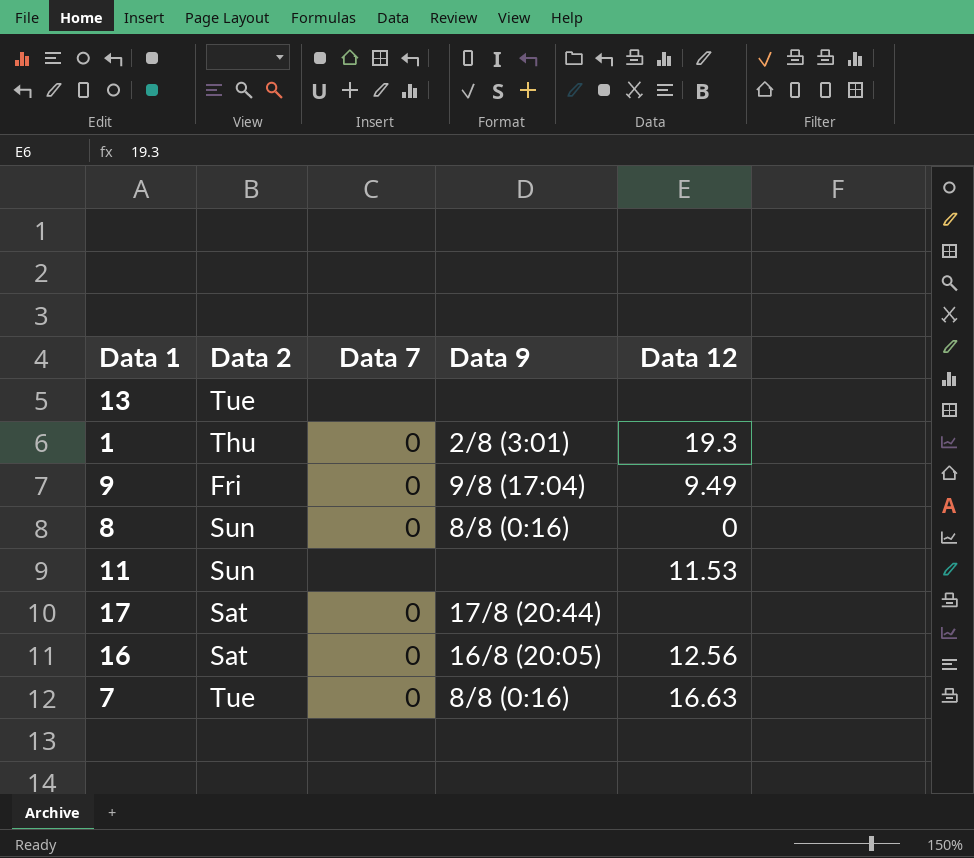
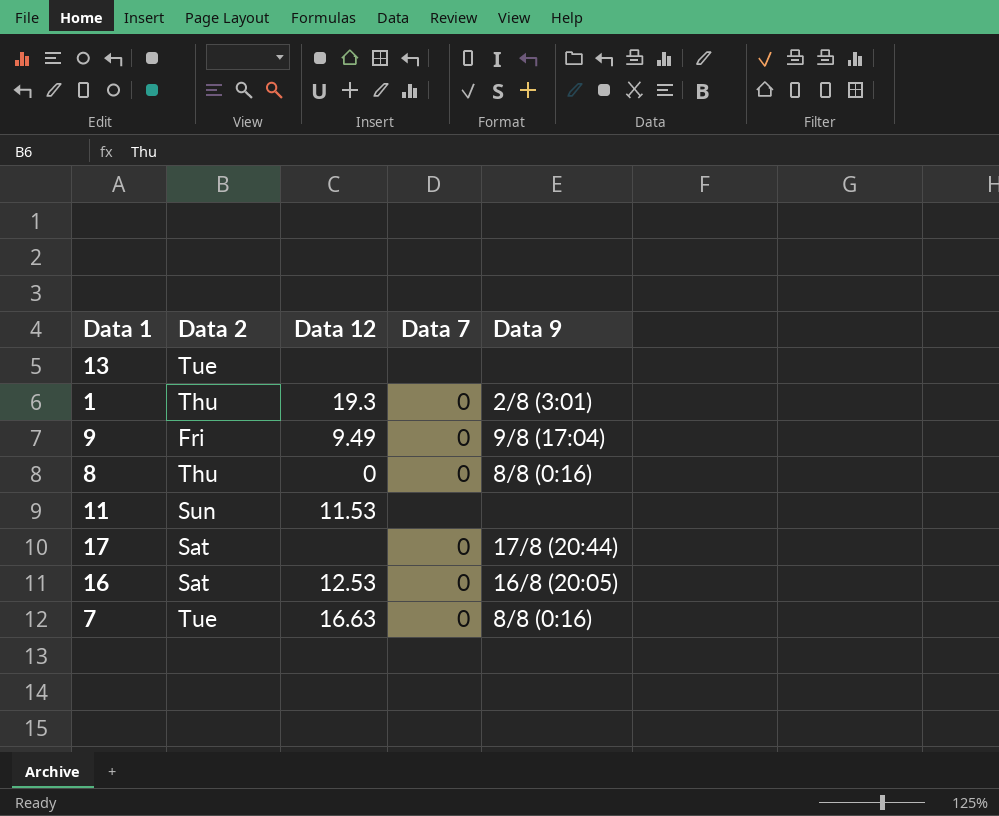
column Data 12 | position: 5 -> 3
8 | Data 2: Sun -> Thu
16 | Data 12: 12.56 -> 12.53

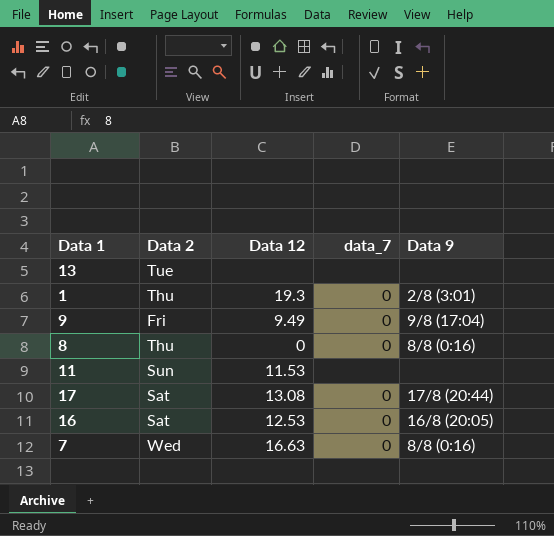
column name: Data 7 -> data_7
17 | Data 12: none -> 13.08
7 | Data 2: Tue -> Wed

